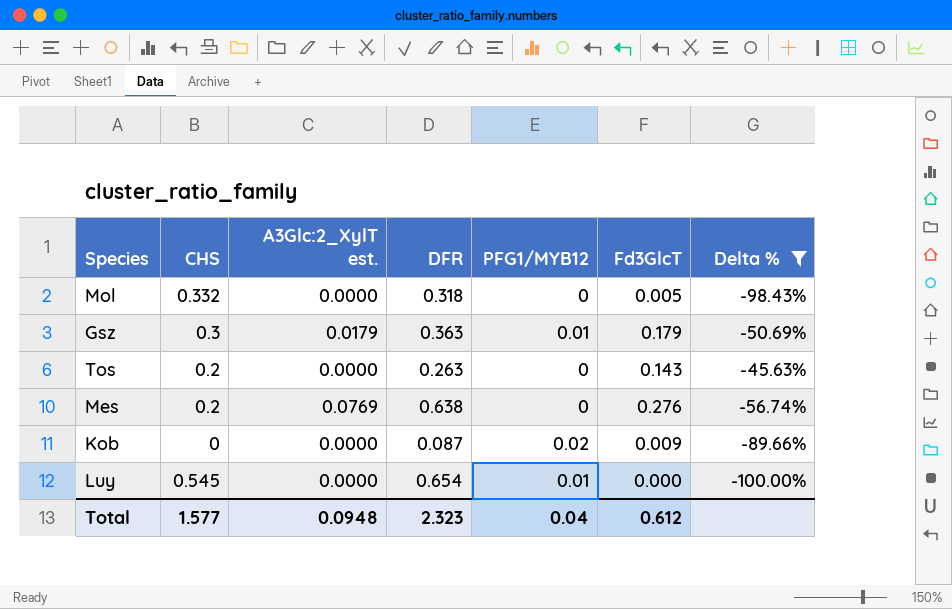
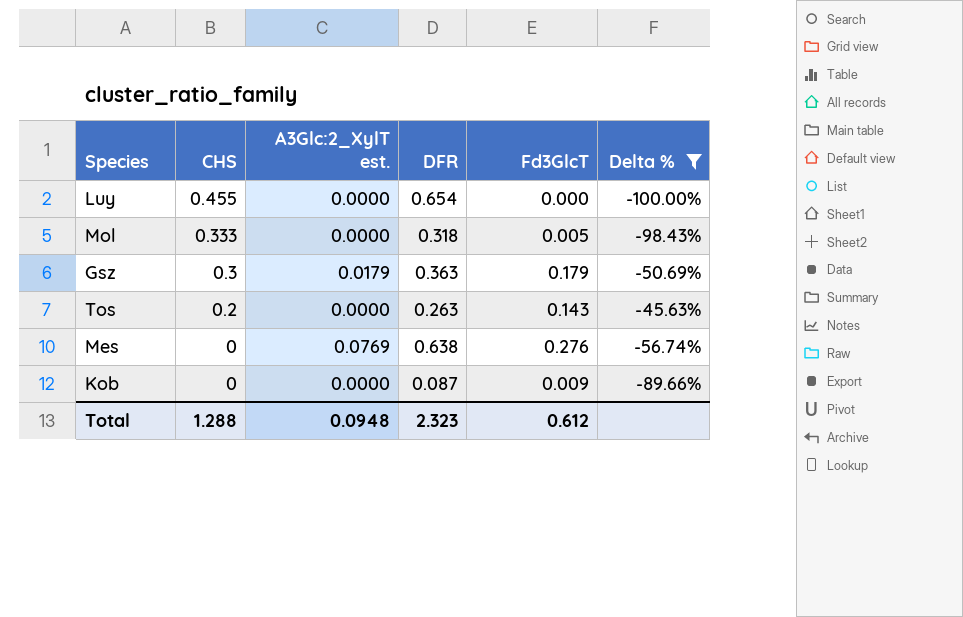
row order: none -> CHS descending
column PFG1/MYB12 | position: 5 -> none
Luy | CHS: 0.545 -> 0.455
Mol | CHS: 0.332 -> 0.333
Mes | CHS: 0.2 -> 0
Total | CHS: 1.577 -> 1.288

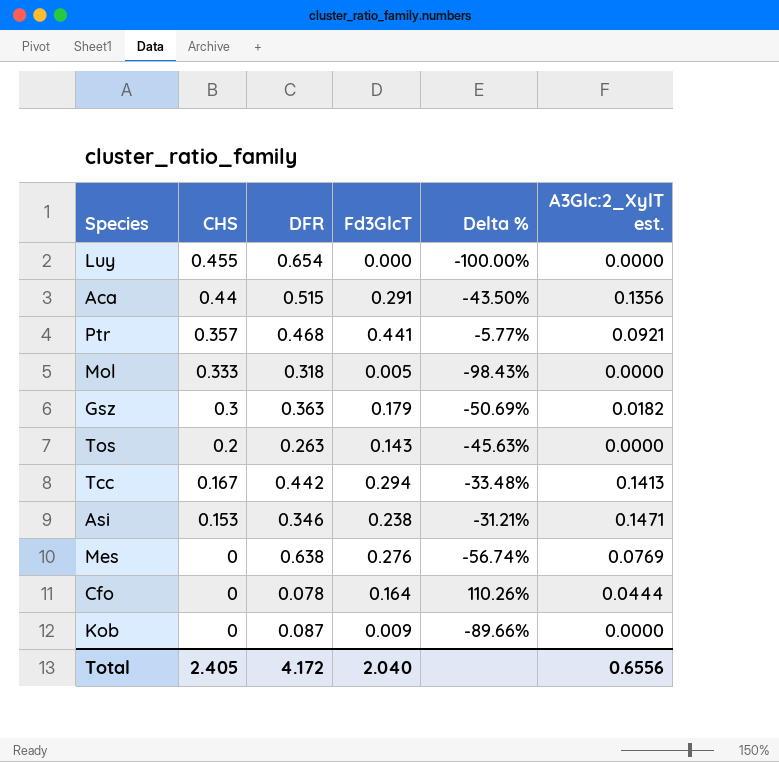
filter: Delta % <= -45.63% -> none
column A3Glc:2_XylT est. | position: 3 -> 6
Gsz | A3Glc:2_XylT est.: 0.0179 -> 0.0182
Total | CHS: 1.288 -> 2.405
Total | DFR: 2.323 -> 4.172
Total | Fd3GlcT: 0.612 -> 2.040
Total | A3Glc:2_XylT est.: 0.0948 -> 0.6556

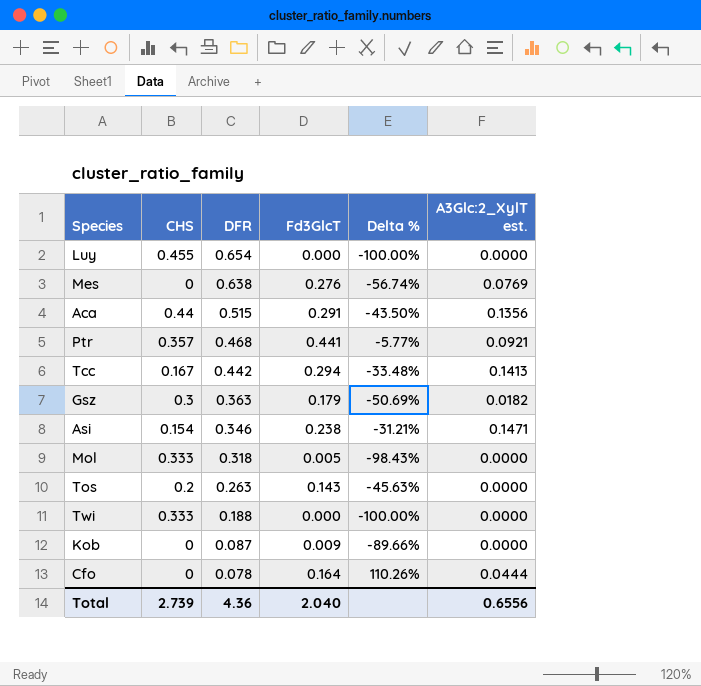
row order: CHS descending -> DFR descending
Asi | CHS: 0.153 -> 0.154
row Twi: none -> 0.333 | 0.188 | 0.000 | -100.00% | 0.0000
Total | CHS: 2.405 -> 2.739
Total | DFR: 4.172 -> 4.36

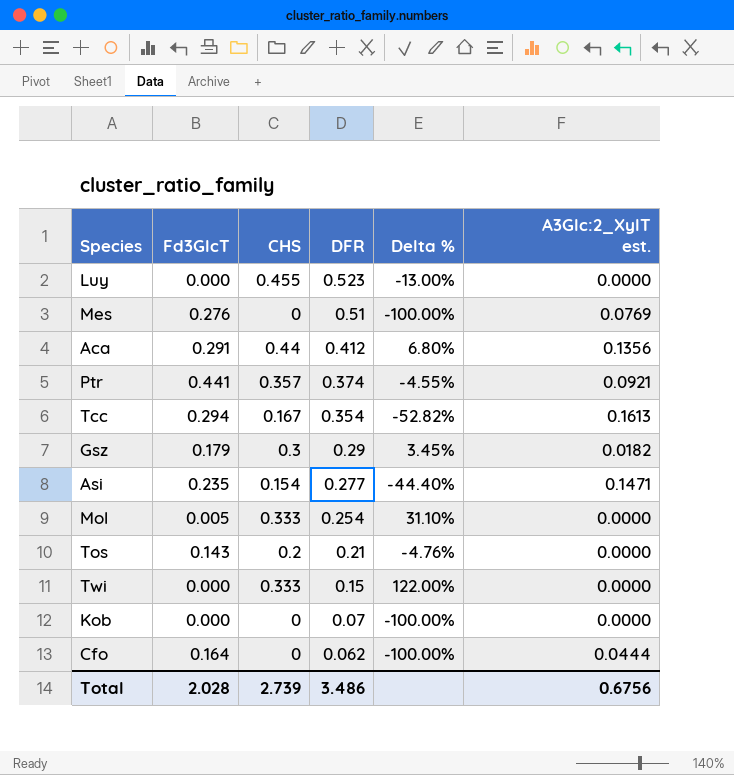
column Fd3GlcT | position: 4 -> 2
column Delta % | formula: ([Fd3GlcT] - [DFR]) / [DFR] -> ([CHS] - [DFR]) / [DFR]
Luy | DFR: 0.654 -> 0.523
Mes | DFR: 0.638 -> 0.51
Aca | DFR: 0.515 -> 0.412
Ptr | DFR: 0.468 -> 0.374
Tcc | DFR: 0.442 -> 0.354
Tcc | A3Glc:2_XylT est.: 0.1413 -> 0.1613
Gsz | DFR: 0.363 -> 0.29
Asi | Fd3GlcT: 0.238 -> 0.235
Asi | DFR: 0.346 -> 0.277
Mol | DFR: 0.318 -> 0.254
Tos | DFR: 0.263 -> 0.21
Twi | DFR: 0.188 -> 0.15
Kob | Fd3GlcT: 0.009 -> 0.000
Kob | DFR: 0.087 -> 0.07
Cfo | DFR: 0.078 -> 0.062
Total | Fd3GlcT: 2.040 -> 2.028
Total | DFR: 4.36 -> 3.486
Total | A3Glc:2_XylT est.: 0.6556 -> 0.6756

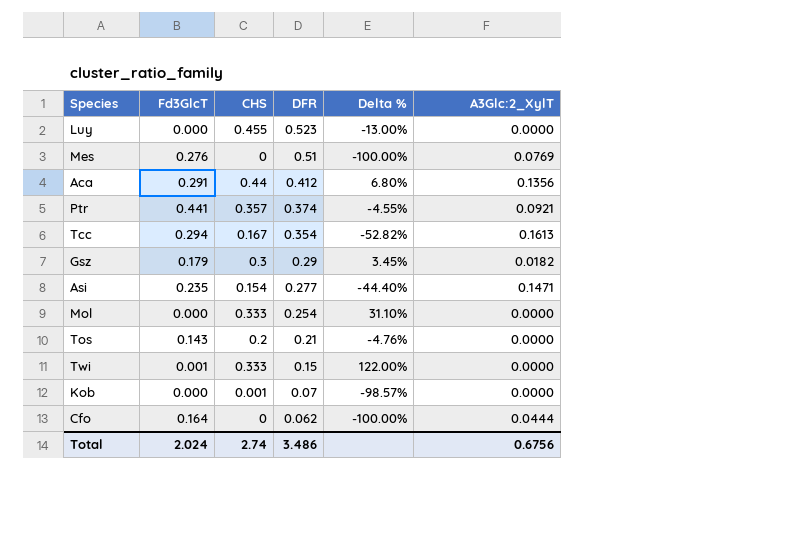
column name: A3Glc:2_XylT est. -> A3Glc:2_XylT
Mol | Fd3GlcT: 0.005 -> 0.000
Twi | Fd3GlcT: 0.000 -> 0.001
Kob | CHS: 0 -> 0.001
Kob | Delta %: -100.00% -> -98.57%
Total | Fd3GlcT: 2.028 -> 2.024
Total | CHS: 2.739 -> 2.74

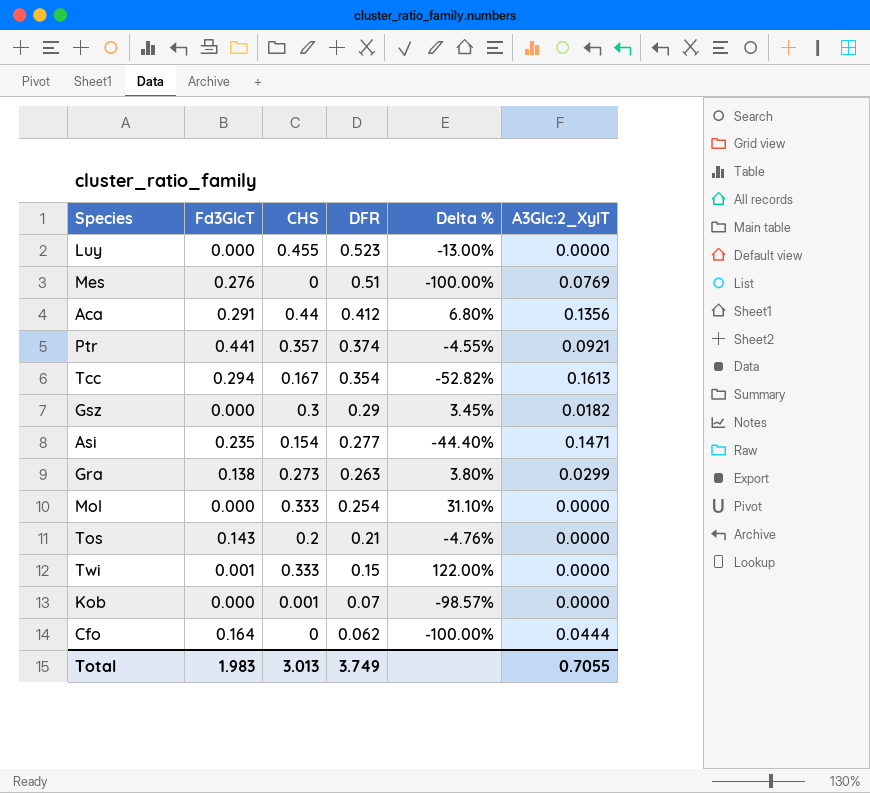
Gsz | Fd3GlcT: 0.179 -> 0.000
row Gra: none -> 0.138 | 0.273 | 0.263 | 3.80% | 0.0299
Total | Fd3GlcT: 2.024 -> 1.983
Total | CHS: 2.74 -> 3.013
Total | DFR: 3.486 -> 3.749
Total | A3Glc:2_XylT: 0.6756 -> 0.7055

